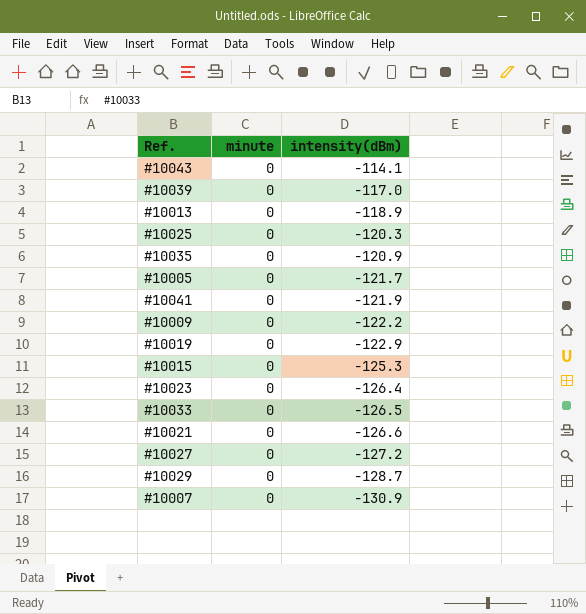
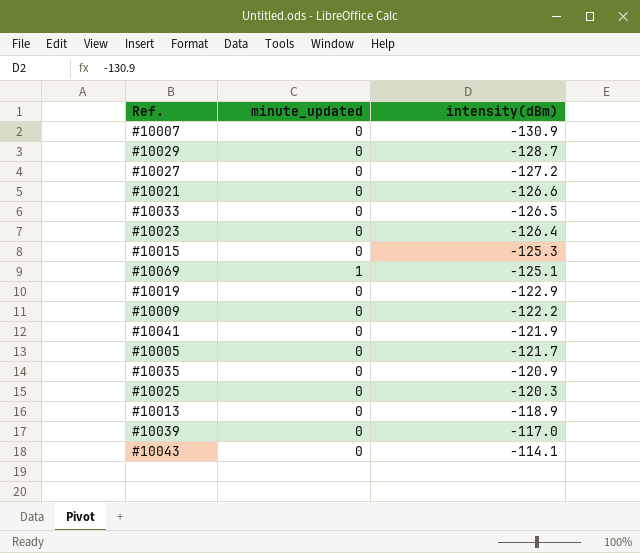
row order: intensity(dBm) descending -> intensity(dBm) ascending
column name: minute -> minute_updated
row #10069: none -> 1 | -125.1

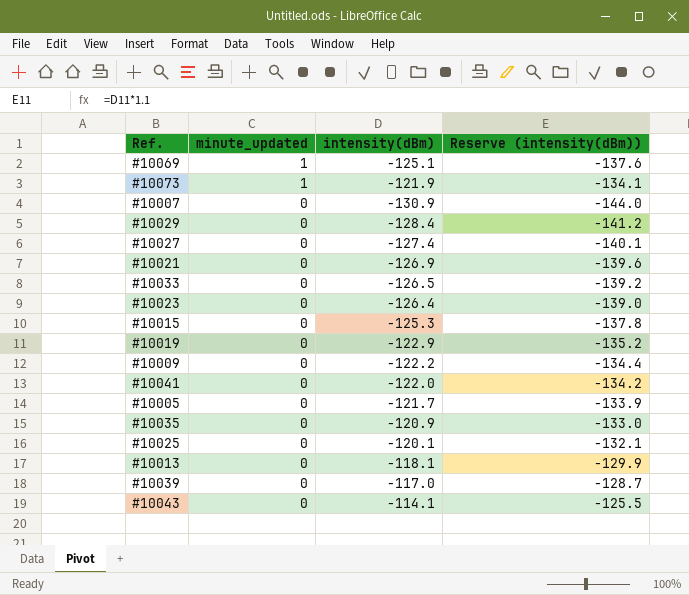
row order: intensity(dBm) ascending -> minute_updated descending
column Reserve (intensity(dBm)) | formula: none -> [intensity(dBm)] * 1.1
row #10073: none -> 1 | -121.9 | -134.1
#10029 | intensity(dBm): -128.7 -> -128.4
#10027 | intensity(dBm): -127.2 -> -127.4
#10021 | intensity(dBm): -126.6 -> -126.9
#10041 | intensity(dBm): -121.9 -> -122.0
#10025 | intensity(dBm): -120.3 -> -120.1
#10013 | intensity(dBm): -118.9 -> -118.1

